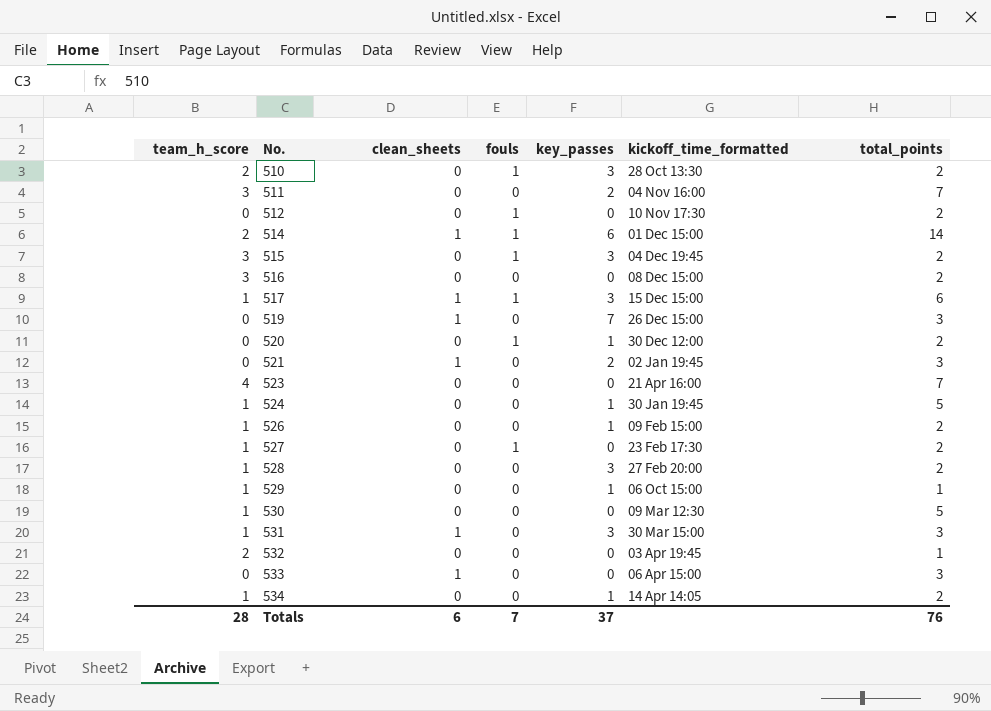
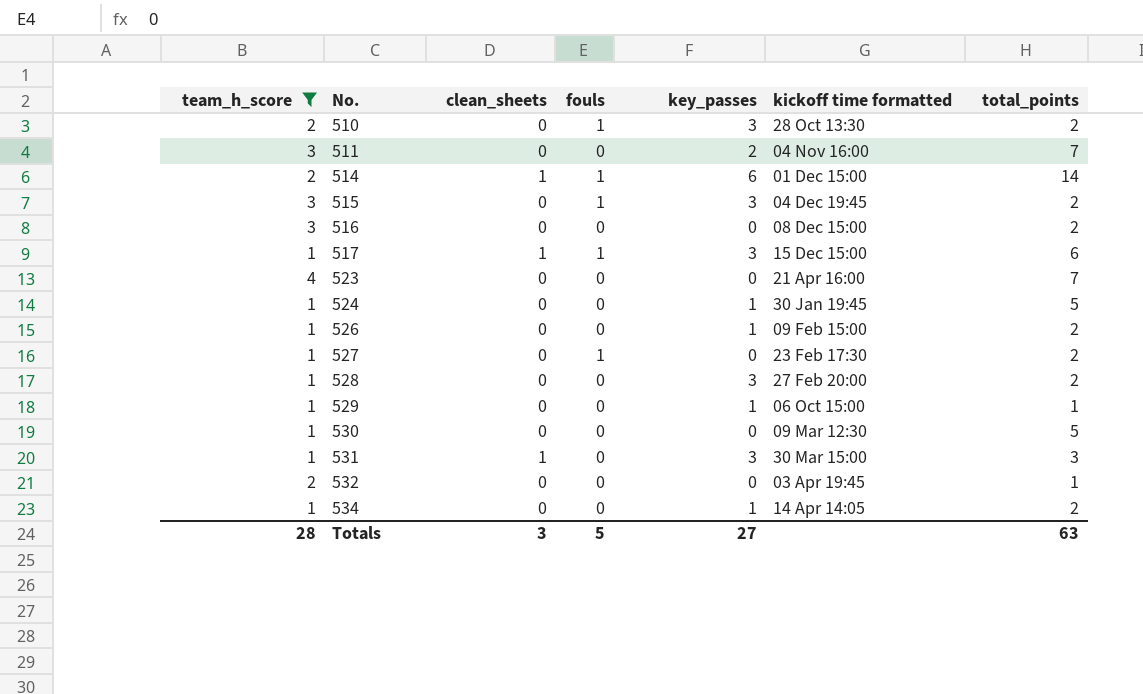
filter: none -> team_h_score != 0
column name: kickoff_time_formatted -> kickoff time formatted
Totals | clean_sheets: 6 -> 3
Totals | fouls: 7 -> 5
Totals | key_passes: 37 -> 27
Totals | total_points: 76 -> 63

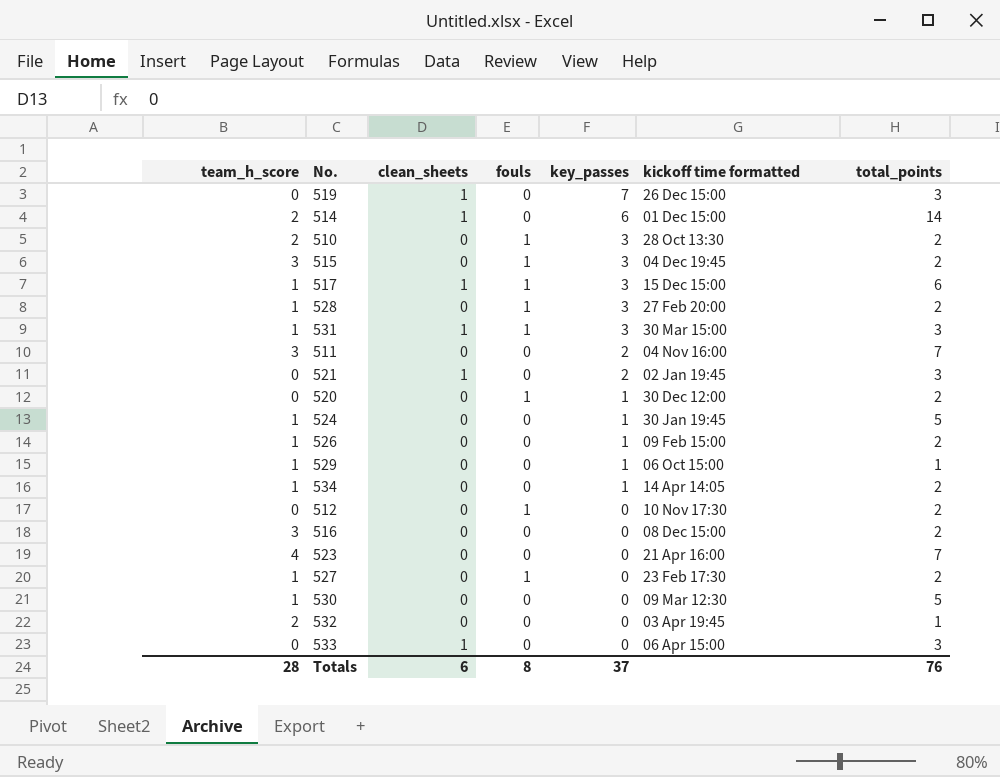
filter: team_h_score != 0 -> none
row order: No. ascending -> key_passes descending
514 | fouls: 1 -> 0
528 | fouls: 0 -> 1
531 | fouls: 0 -> 1
Totals | clean_sheets: 3 -> 6
Totals | fouls: 5 -> 8
Totals | key_passes: 27 -> 37
Totals | total_points: 63 -> 76

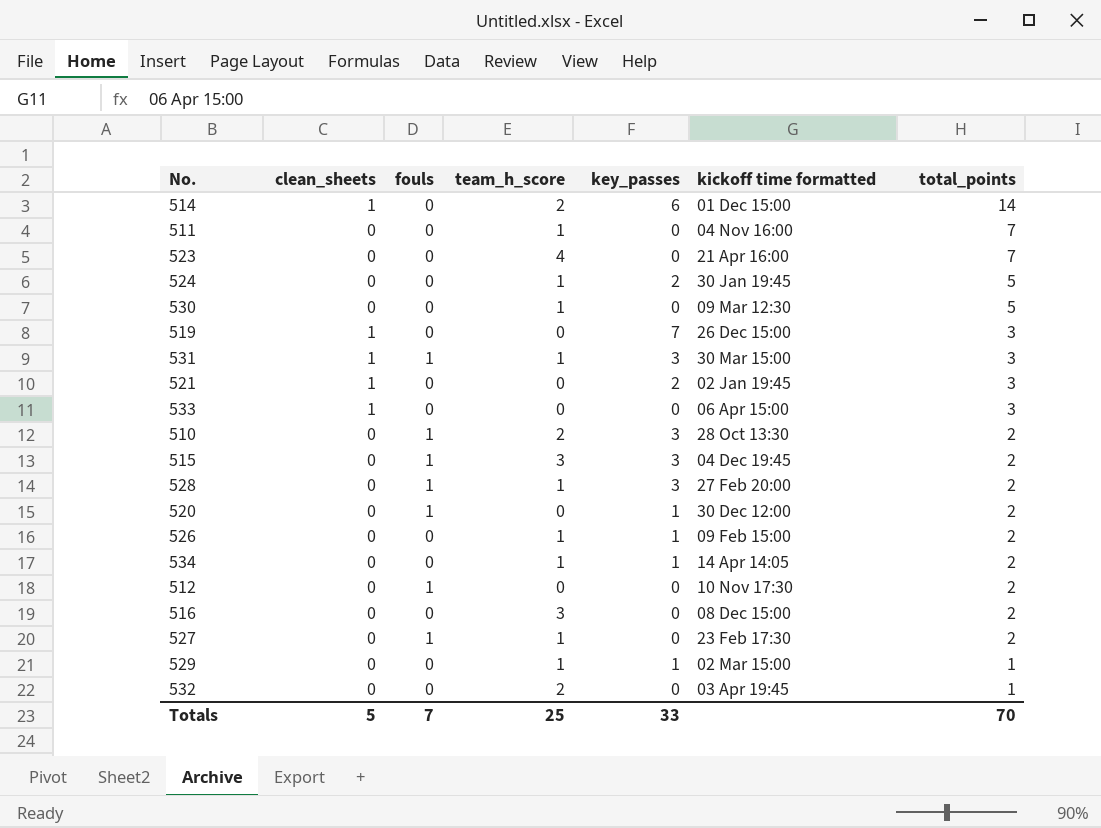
row order: key_passes descending -> total_points descending
column team_h_score | position: 1 -> 4
row 517: 1 | 1 | 1 | 3 | 15 Dec 15:00 | 6 -> none
511 | team_h_score: 3 -> 1
511 | key_passes: 2 -> 0
524 | key_passes: 1 -> 2
529 | kickoff time formatted: 06 Oct 15:00 -> 02 Mar 15:00
Totals | clean_sheets: 6 -> 5
Totals | fouls: 8 -> 7
Totals | team_h_score: 28 -> 25
Totals | key_passes: 37 -> 33
Totals | total_points: 76 -> 70

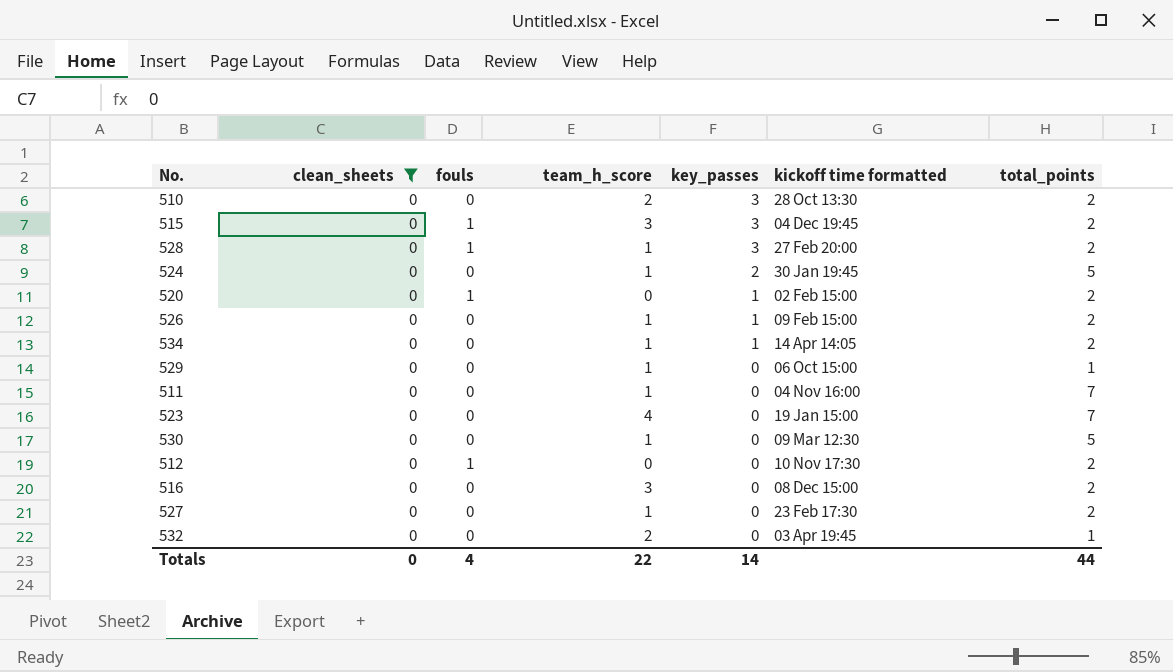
filter: none -> clean_sheets = 0
row order: total_points descending -> key_passes descending
510 | fouls: 1 -> 0
520 | kickoff time formatted: 30 Dec 12:00 -> 02 Feb 15:00
529 | key_passes: 1 -> 0
529 | kickoff time formatted: 02 Mar 15:00 -> 06 Oct 15:00
523 | kickoff time formatted: 21 Apr 16:00 -> 19 Jan 15:00
527 | fouls: 1 -> 0
Totals | clean_sheets: 5 -> 0
Totals | fouls: 7 -> 4
Totals | team_h_score: 25 -> 22
Totals | key_passes: 33 -> 14
Totals | total_points: 70 -> 44

